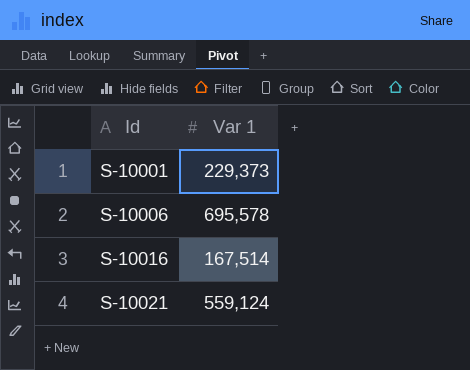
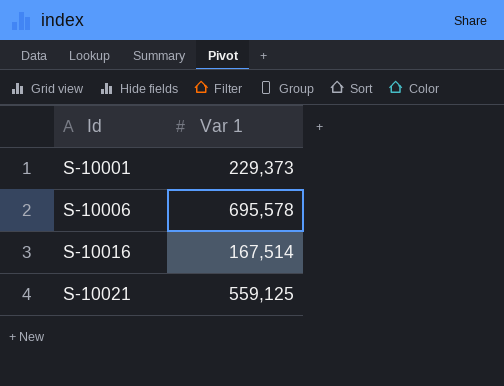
S-10021 | Var 1: 559,124 -> 559,125

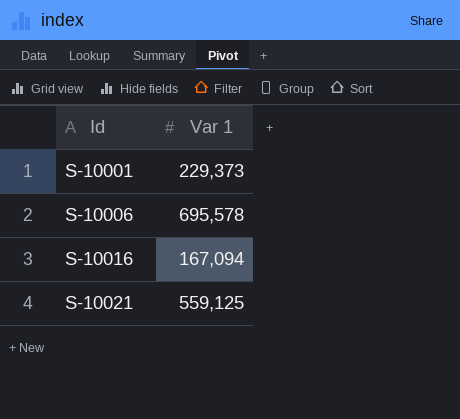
S-10016 | Var 1: 167,514 -> 167,094

